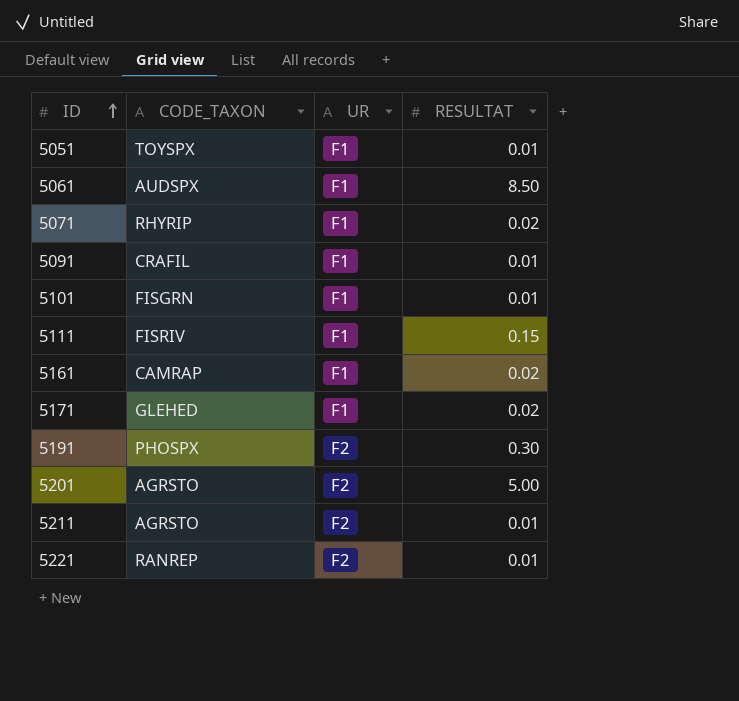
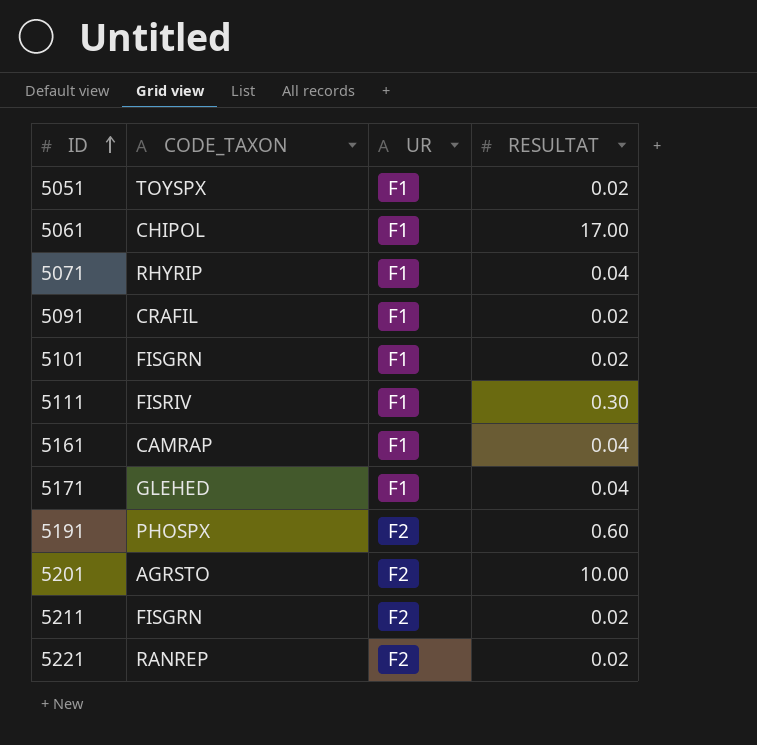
5051 | RESULTAT: 0.01 -> 0.02
5061 | CODE_TAXON: AUDSPX -> CHIPOL
5061 | RESULTAT: 8.50 -> 17.00
5071 | RESULTAT: 0.02 -> 0.04
5091 | RESULTAT: 0.01 -> 0.02
5101 | RESULTAT: 0.01 -> 0.02
5111 | RESULTAT: 0.15 -> 0.30
5161 | RESULTAT: 0.02 -> 0.04
5171 | RESULTAT: 0.02 -> 0.04
5191 | RESULTAT: 0.30 -> 0.60
5201 | RESULTAT: 5.00 -> 10.00
5211 | CODE_TAXON: AGRSTO -> FISGRN
5211 | RESULTAT: 0.01 -> 0.02
5221 | RESULTAT: 0.01 -> 0.02

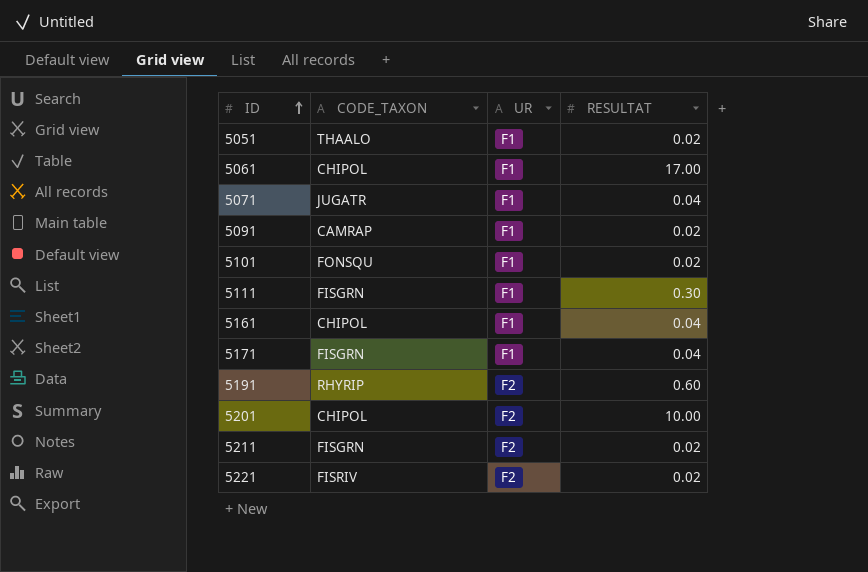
5051 | CODE_TAXON: TOYSPX -> THAALO
5071 | CODE_TAXON: RHYRIP -> JUGATR
5091 | CODE_TAXON: CRAFIL -> CAMRAP
5101 | CODE_TAXON: FISGRN -> FONSQU
5111 | CODE_TAXON: FISRIV -> FISGRN
5161 | CODE_TAXON: CAMRAP -> CHIPOL
5171 | CODE_TAXON: GLEHED -> FISGRN
5191 | CODE_TAXON: PHOSPX -> RHYRIP
5201 | CODE_TAXON: AGRSTO -> CHIPOL
5221 | CODE_TAXON: RANREP -> FISRIV

